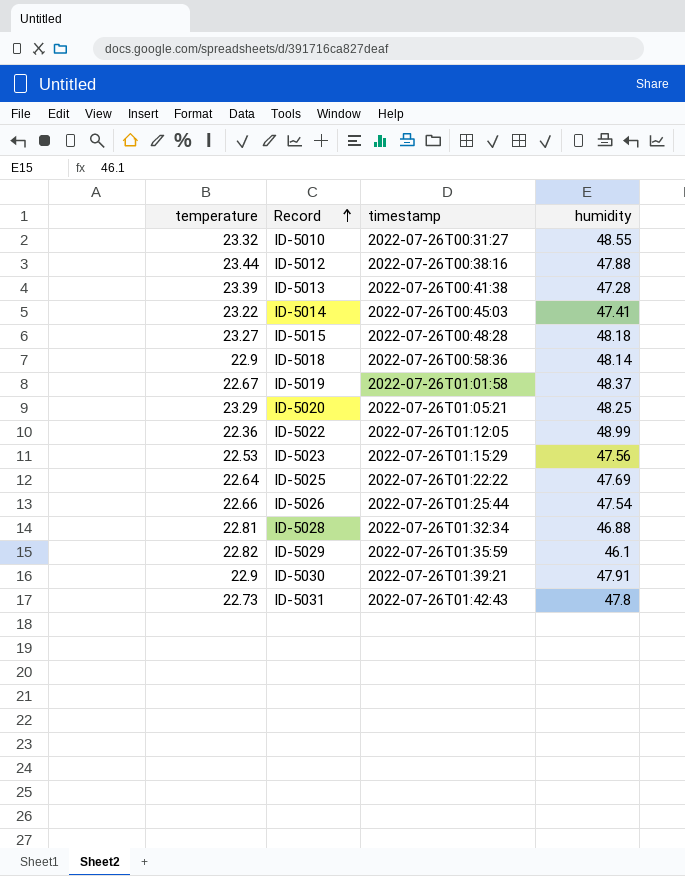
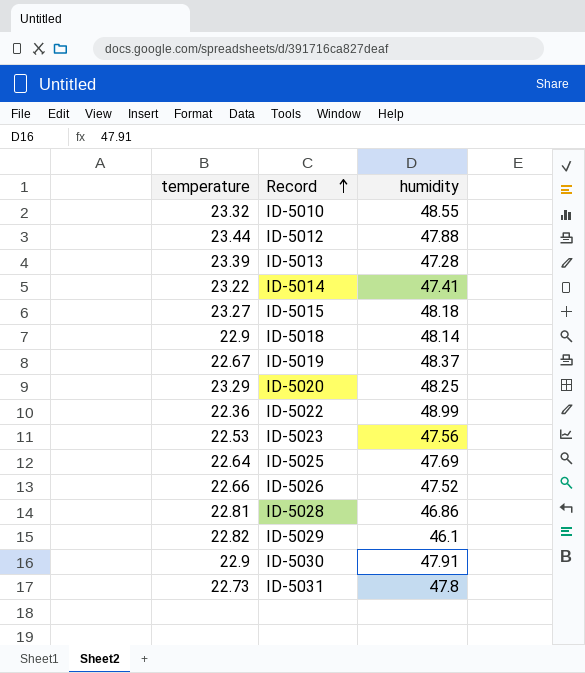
column timestamp | position: 3 -> none
ID-5026 | humidity: 47.54 -> 47.52
ID-5028 | humidity: 46.88 -> 46.86

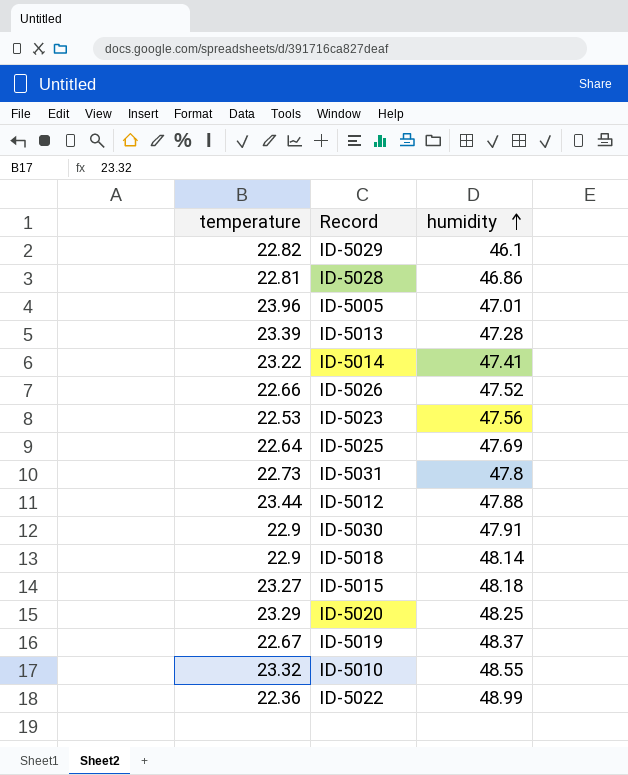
row order: Record ascending -> humidity ascending
row ID-5005: none -> 23.96 | 47.01

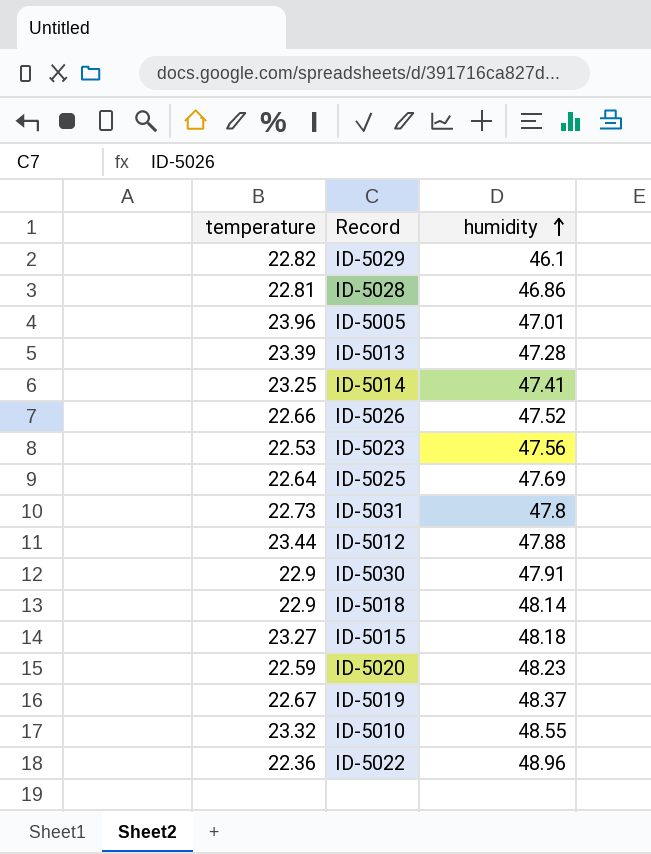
ID-5014 | temperature: 23.22 -> 23.25
ID-5020 | temperature: 23.29 -> 22.59
ID-5020 | humidity: 48.25 -> 48.23
ID-5022 | humidity: 48.99 -> 48.96

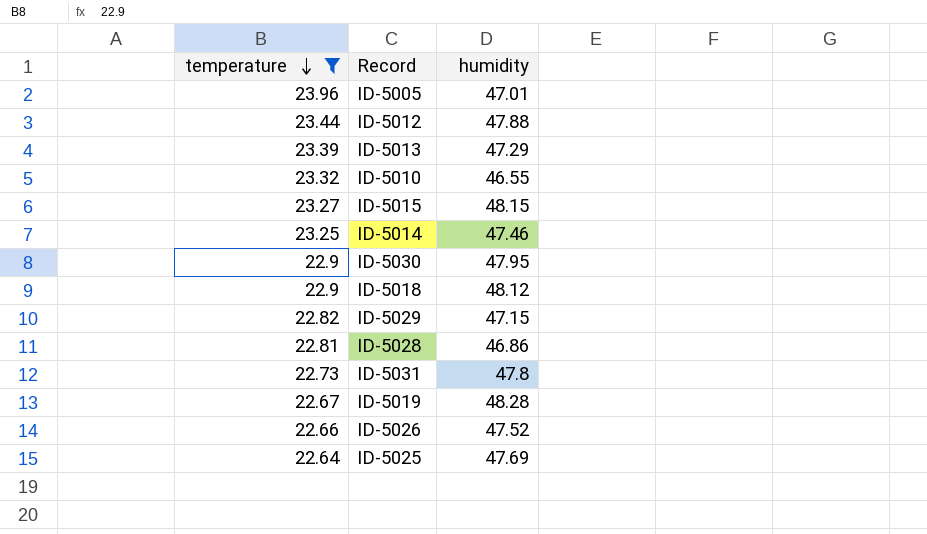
filter: none -> temperature >= 22.64
row order: humidity ascending -> temperature descending
ID-5013 | humidity: 47.28 -> 47.29
ID-5010 | humidity: 48.55 -> 46.55
ID-5015 | humidity: 48.18 -> 48.15
ID-5014 | humidity: 47.41 -> 47.46
ID-5030 | humidity: 47.91 -> 47.95
ID-5018 | humidity: 48.14 -> 48.12
ID-5029 | humidity: 46.1 -> 47.15
ID-5019 | humidity: 48.37 -> 48.28

